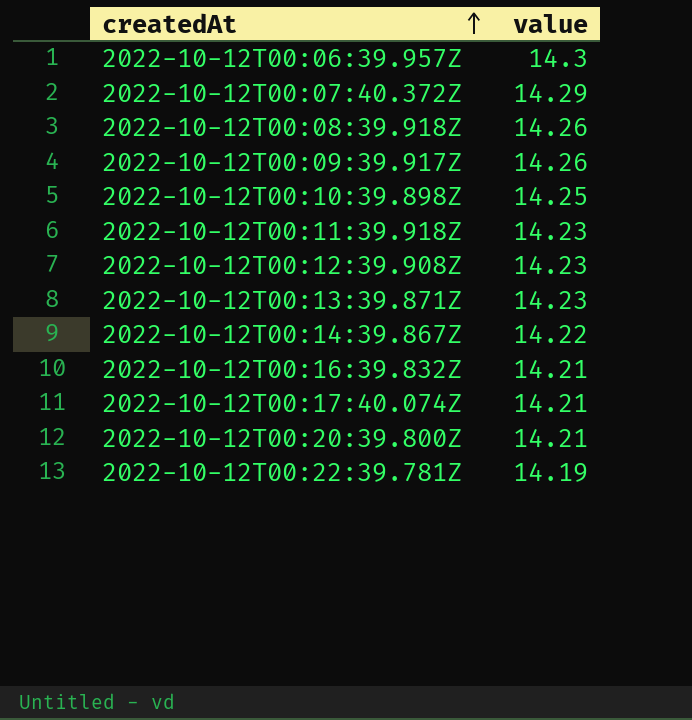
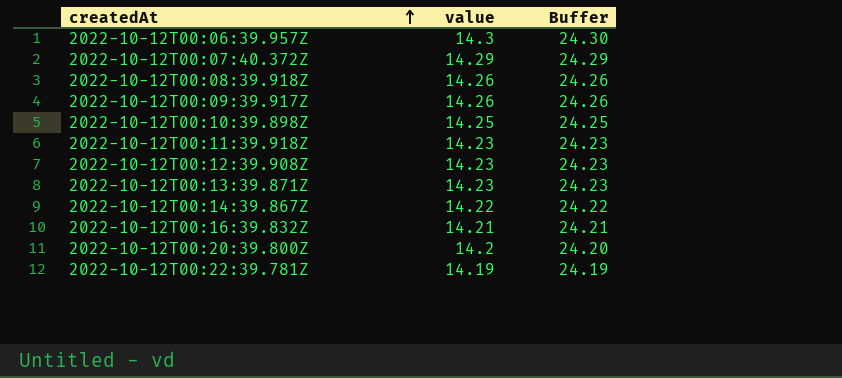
column Buffer | formula: none -> [value] + 10
row 2022-10-12T00:17:40.074Z: 14.21 -> none
2022-10-12T00:20:39.800Z | value: 14.21 -> 14.2

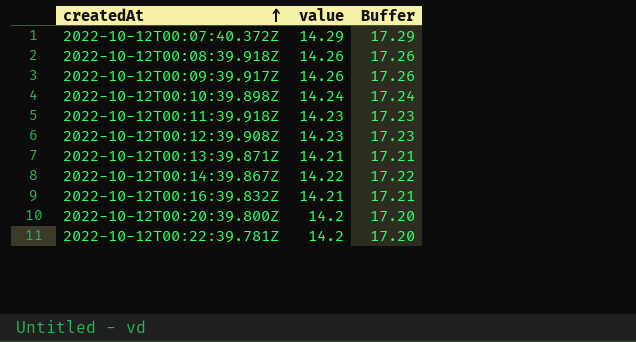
column Buffer | formula: [value] + 10 -> [value] + 3
row 2022-10-12T00:06:39.957Z: 14.3 | 24.30 -> none
2022-10-12T00:10:39.898Z | value: 14.25 -> 14.24
2022-10-12T00:13:39.871Z | value: 14.23 -> 14.21
2022-10-12T00:22:39.781Z | value: 14.19 -> 14.2

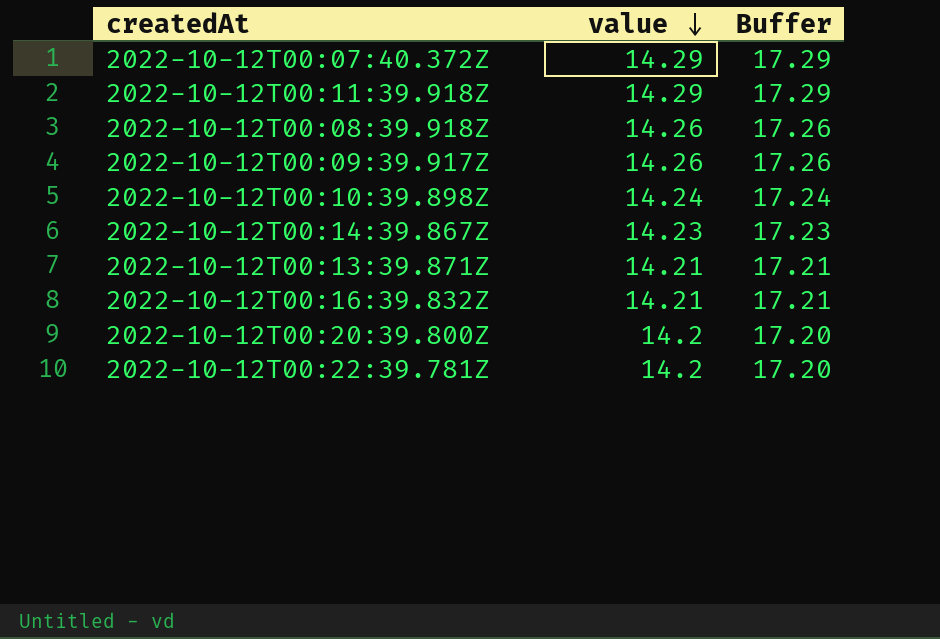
row order: createdAt ascending -> value descending
row 2022-10-12T00:12:39.908Z: 14.23 | 17.23 -> none
2022-10-12T00:11:39.918Z | value: 14.23 -> 14.29
2022-10-12T00:11:39.918Z | Buffer: 17.23 -> 17.29
2022-10-12T00:14:39.867Z | value: 14.22 -> 14.23
2022-10-12T00:14:39.867Z | Buffer: 17.22 -> 17.23

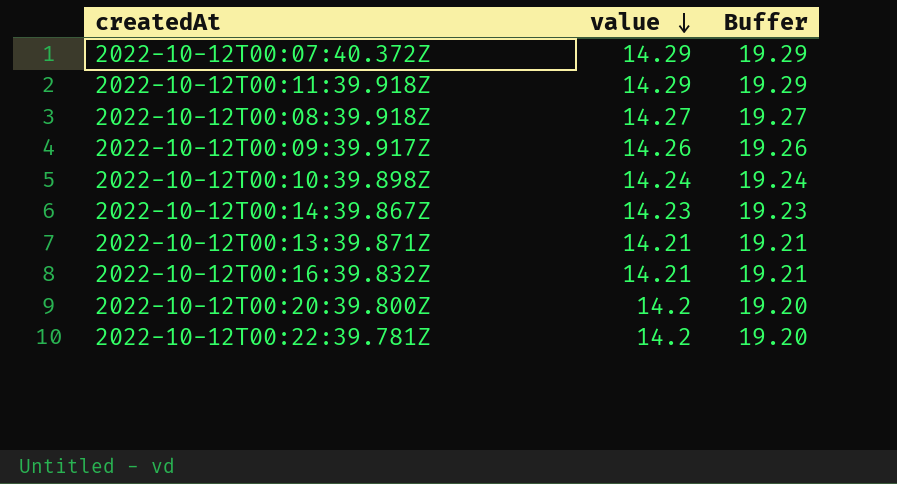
column Buffer | formula: [value] + 3 -> [value] + 5
2022-10-12T00:08:39.918Z | value: 14.26 -> 14.27

